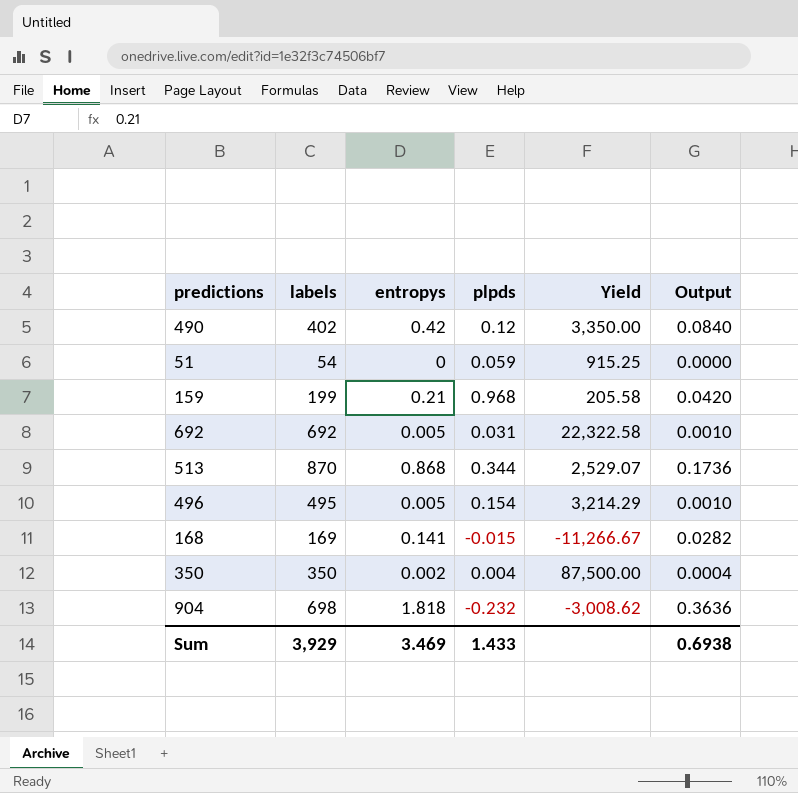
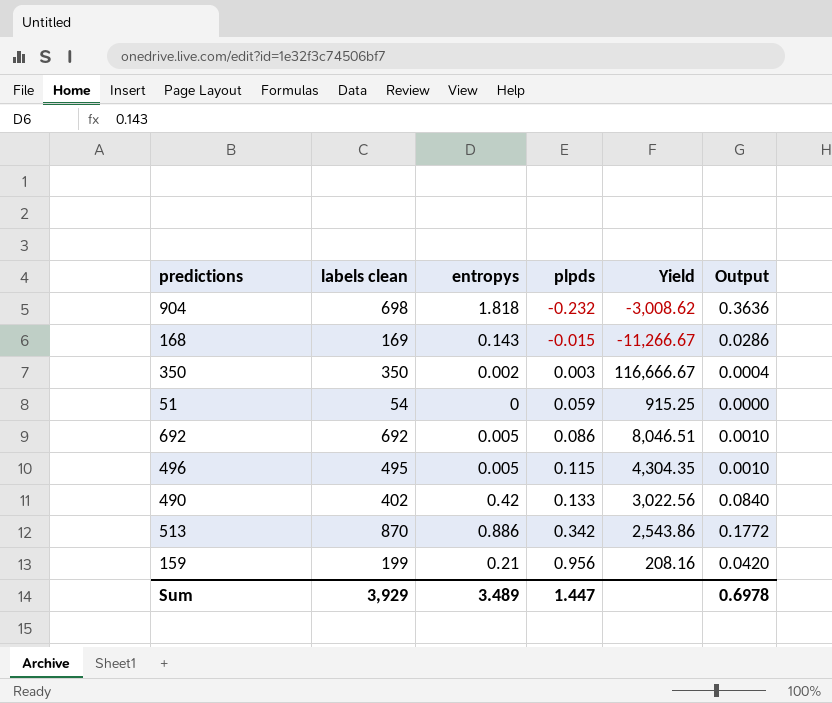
row order: none -> plpds ascending
column name: labels -> labels clean
168 | entropys: 0.141 -> 0.143
168 | Output: 0.0282 -> 0.0286
350 | plpds: 0.004 -> 0.003
350 | Yield: 87,500.00 -> 116,666.67
692 | plpds: 0.031 -> 0.086
692 | Yield: 22,322.58 -> 8,046.51
496 | plpds: 0.154 -> 0.115
496 | Yield: 3,214.29 -> 4,304.35
490 | plpds: 0.12 -> 0.133
490 | Yield: 3,350.00 -> 3,022.56
513 | entropys: 0.868 -> 0.886
513 | plpds: 0.344 -> 0.342
513 | Yield: 2,529.07 -> 2,543.86
513 | Output: 0.1736 -> 0.1772
159 | plpds: 0.968 -> 0.956
159 | Yield: 205.58 -> 208.16
Sum | entropys: 3.469 -> 3.489
Sum | plpds: 1.433 -> 1.447
Sum | Output: 0.6938 -> 0.6978

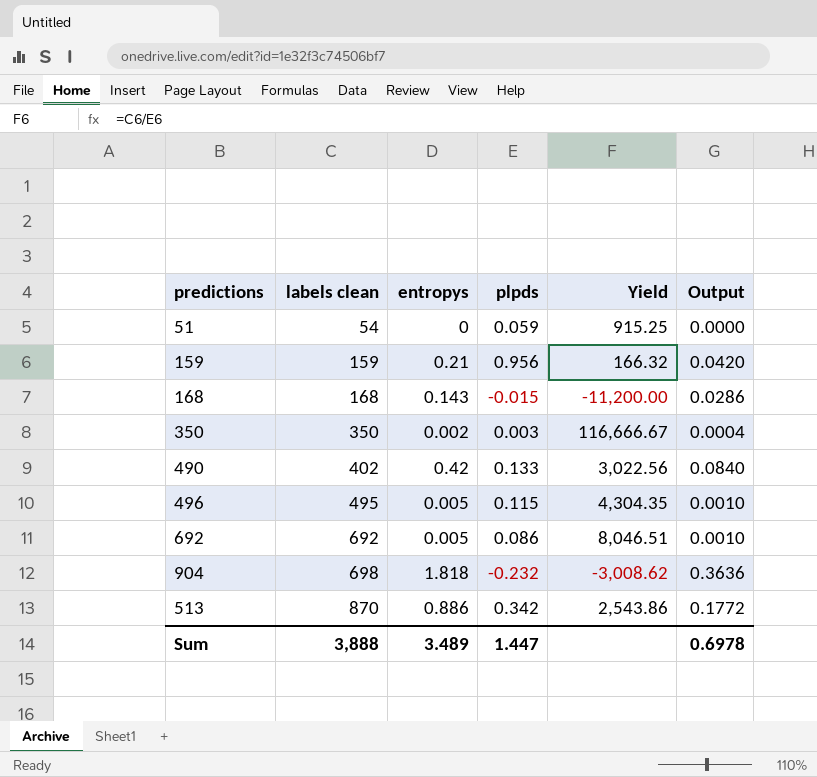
row order: plpds ascending -> labels clean ascending
159 | labels clean: 199 -> 159
159 | Yield: 208.16 -> 166.32
168 | labels clean: 169 -> 168
168 | Yield: -11,266.67 -> -11,200.00
Sum | labels clean: 3,929 -> 3,888

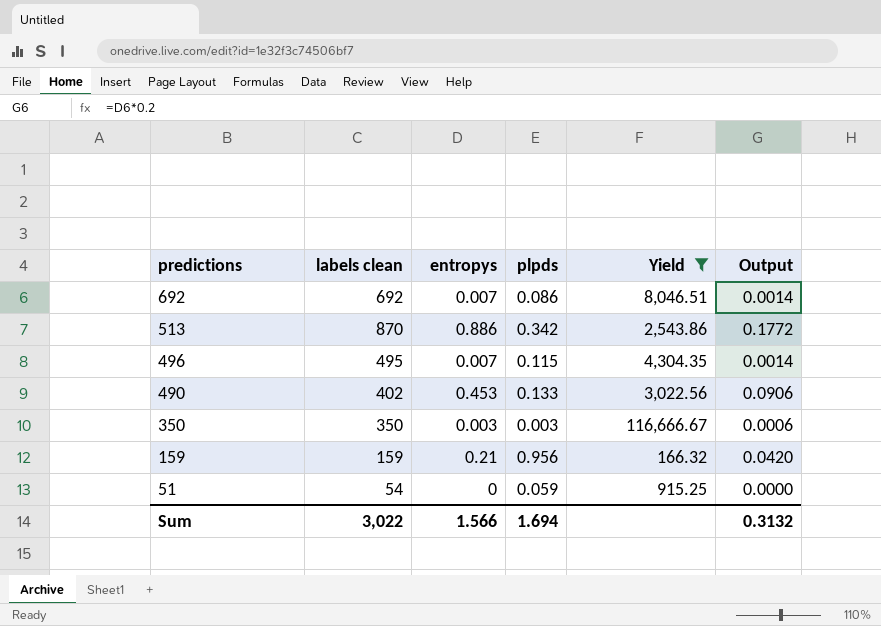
filter: none -> Yield >= 166.32
row order: labels clean ascending -> predictions descending
692 | entropys: 0.005 -> 0.007
692 | Output: 0.0010 -> 0.0014
496 | entropys: 0.005 -> 0.007
496 | Output: 0.0010 -> 0.0014
490 | entropys: 0.42 -> 0.453
490 | Output: 0.0840 -> 0.0906
350 | entropys: 0.002 -> 0.003
350 | Output: 0.0004 -> 0.0006
Sum | labels clean: 3,888 -> 3,022
Sum | entropys: 3.489 -> 1.566
Sum | plpds: 1.447 -> 1.694
Sum | Output: 0.6978 -> 0.3132

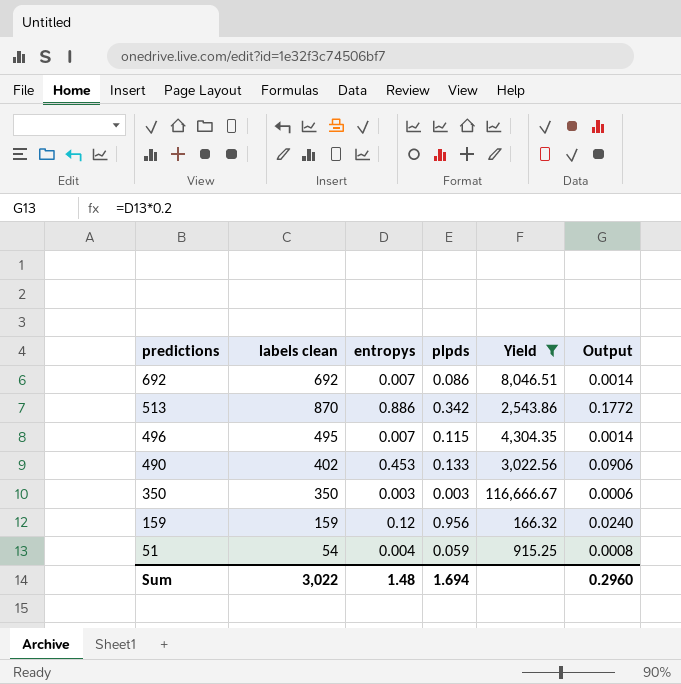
159 | entropys: 0.21 -> 0.12
159 | Output: 0.0420 -> 0.0240
51 | entropys: 0 -> 0.004
51 | Output: 0.0000 -> 0.0008
Sum | entropys: 1.566 -> 1.48
Sum | Output: 0.3132 -> 0.2960

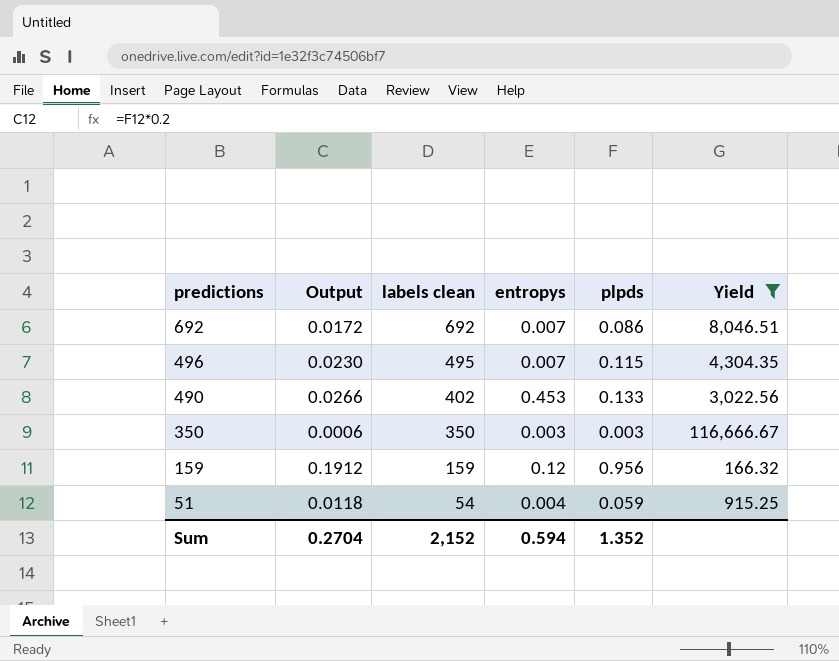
column Output | formula: [entropys] * 0.2 -> [plpds] * 0.2
column Output | position: 6 -> 2
row 513: 870 | 0.886 | 0.342 | 2,543.86 | 0.1772 -> none
Sum | Output: 0.2960 -> 0.2704
Sum | labels clean: 3,022 -> 2,152
Sum | entropys: 1.48 -> 0.594
Sum | plpds: 1.694 -> 1.352

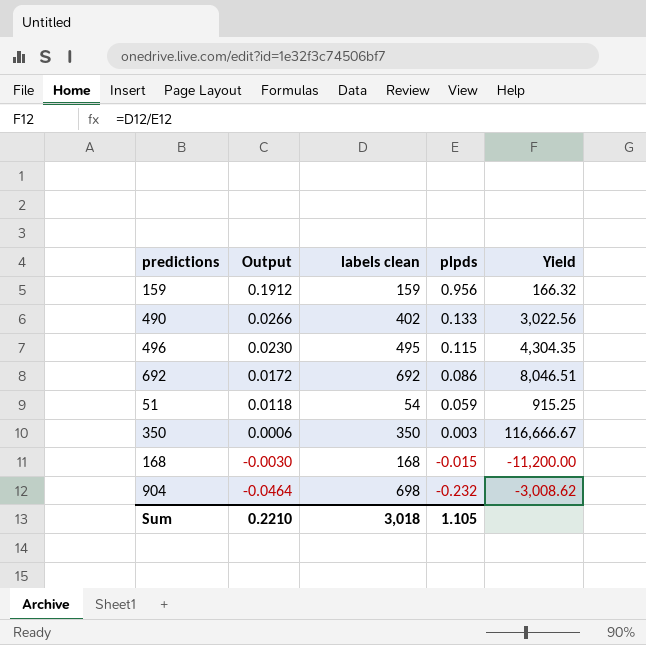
filter: Yield >= 166.32 -> none
row order: predictions descending -> Output descending
column entropys | position: 4 -> none
Sum | Output: 0.2704 -> 0.2210
Sum | labels clean: 2,152 -> 3,018
Sum | plpds: 1.352 -> 1.105

